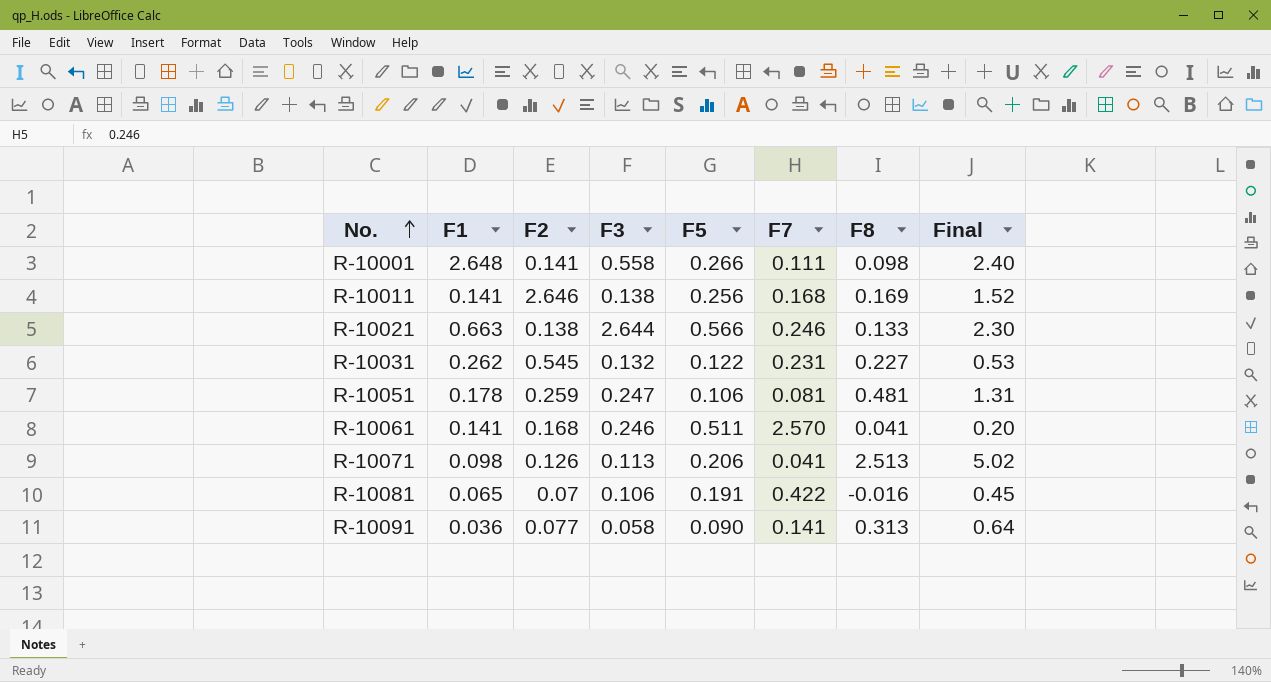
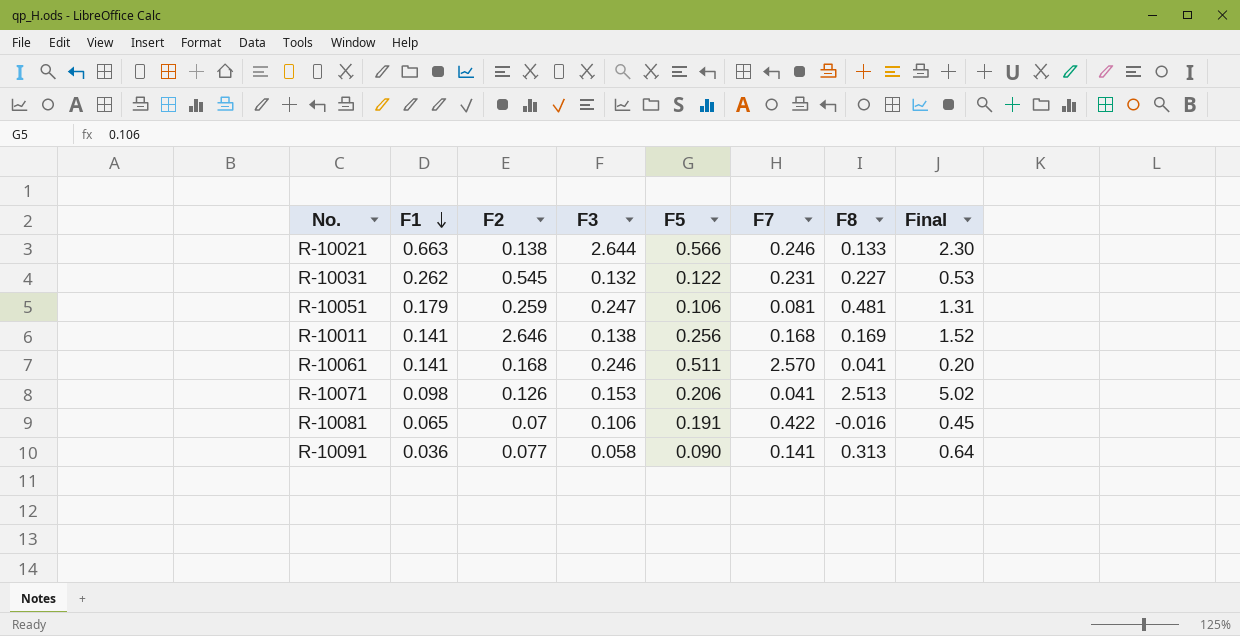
row order: No. ascending -> F1 descending
row R-10001: 2.648 | 0.141 | 0.558 | 0.266 | 0.111 | 0.098 | 2.40 -> none
R-10051 | F1: 0.178 -> 0.179
R-10071 | F3: 0.113 -> 0.153

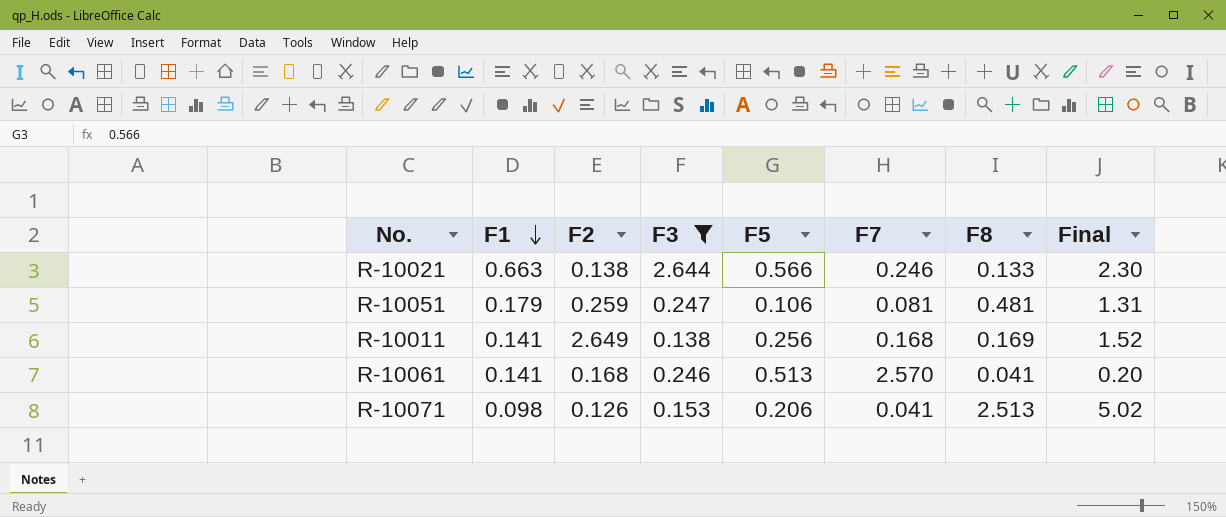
filter: none -> F3 >= 0.138
R-10011 | F2: 2.646 -> 2.649
R-10061 | F5: 0.511 -> 0.513

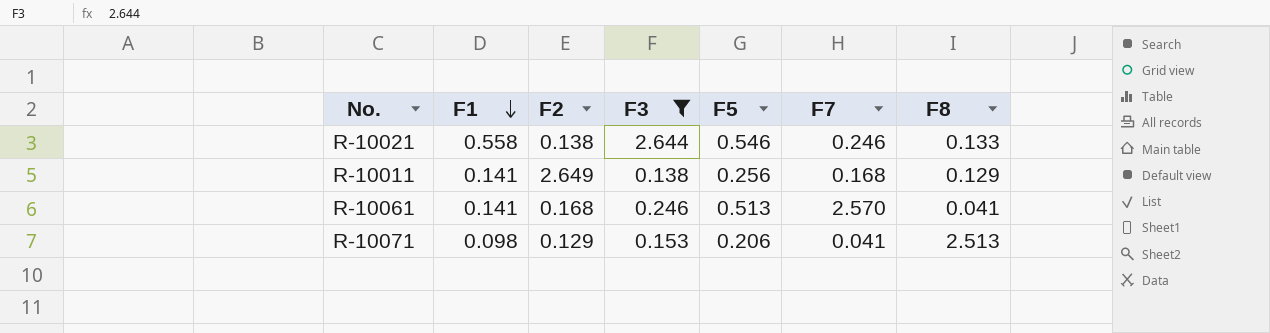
column Final | formula: [F5] / [F7] -> none
row R-10051: 0.179 | 0.259 | 0.247 | 0.106 | 0.081 | 0.481 | 1.31 -> none
R-10021 | F1: 0.663 -> 0.558
R-10021 | F5: 0.566 -> 0.546
R-10011 | F8: 0.169 -> 0.129
R-10071 | F2: 0.126 -> 0.129

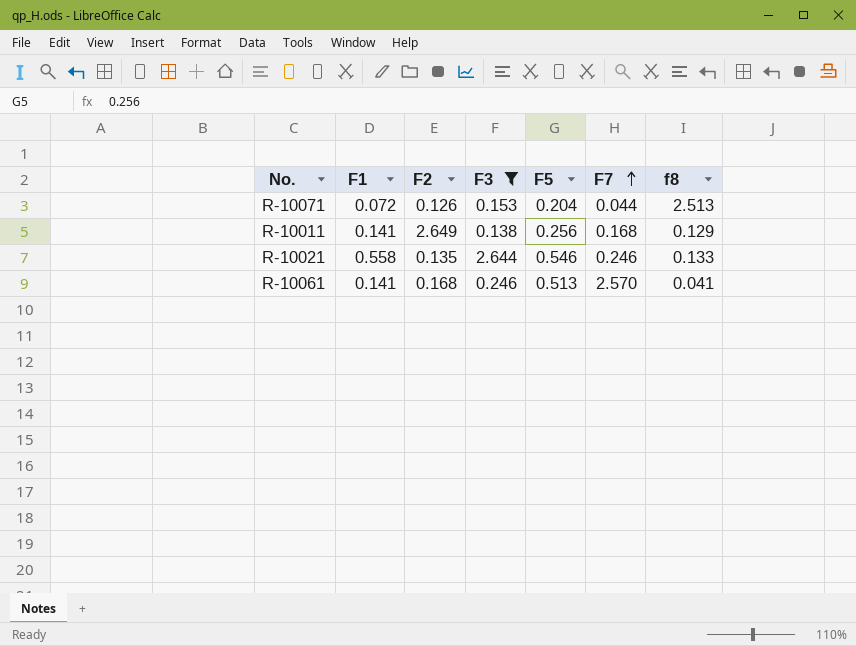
row order: F1 descending -> F7 ascending
column name: F8 -> f8
R-10071 | F1: 0.098 -> 0.072
R-10071 | F2: 0.129 -> 0.126
R-10071 | F5: 0.206 -> 0.204
R-10071 | F7: 0.041 -> 0.044
R-10021 | F2: 0.138 -> 0.135

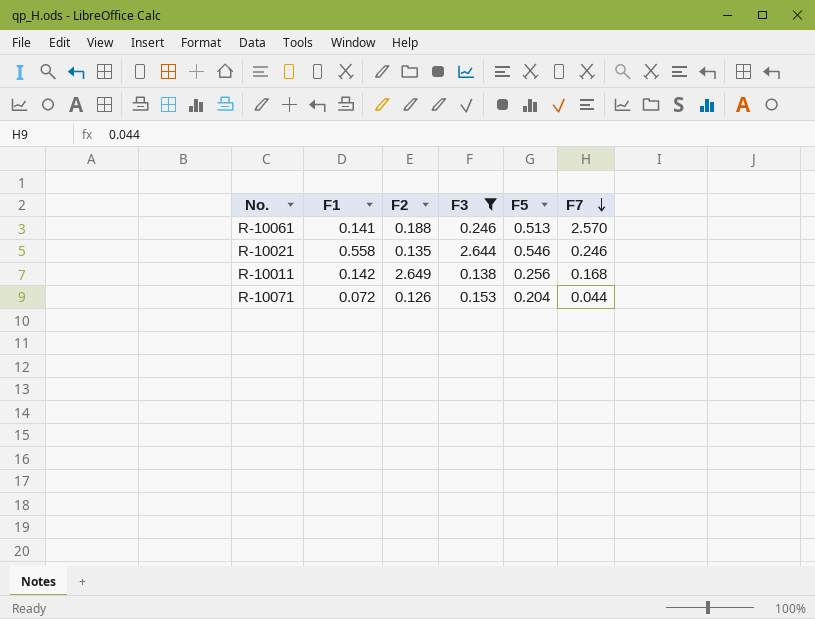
row order: F7 ascending -> F7 descending
column f8 | position: 7 -> none
R-10061 | F2: 0.168 -> 0.188
R-10011 | F1: 0.141 -> 0.142

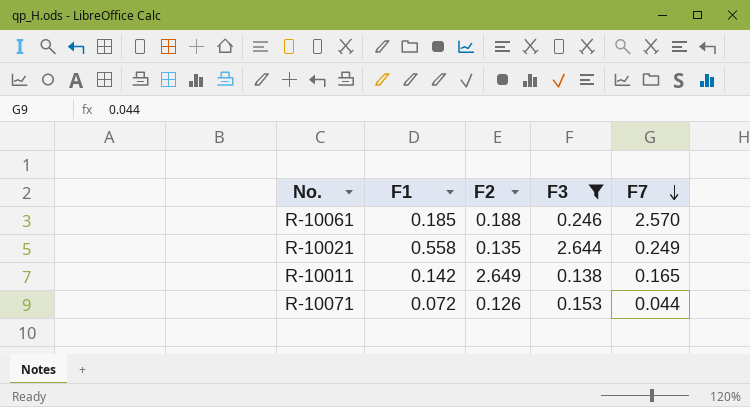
column F5 | position: 5 -> none
R-10061 | F1: 0.141 -> 0.185
R-10021 | F7: 0.246 -> 0.249
R-10011 | F7: 0.168 -> 0.165

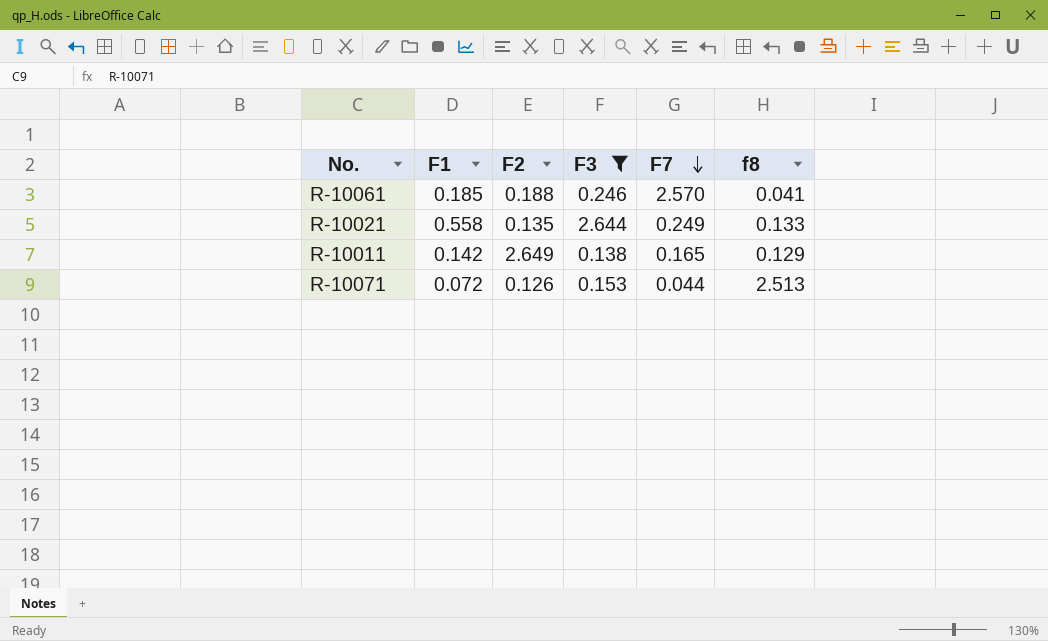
column f8 | position: none -> 6

